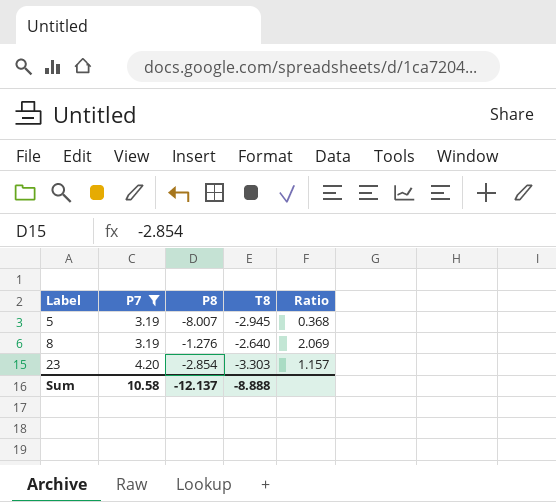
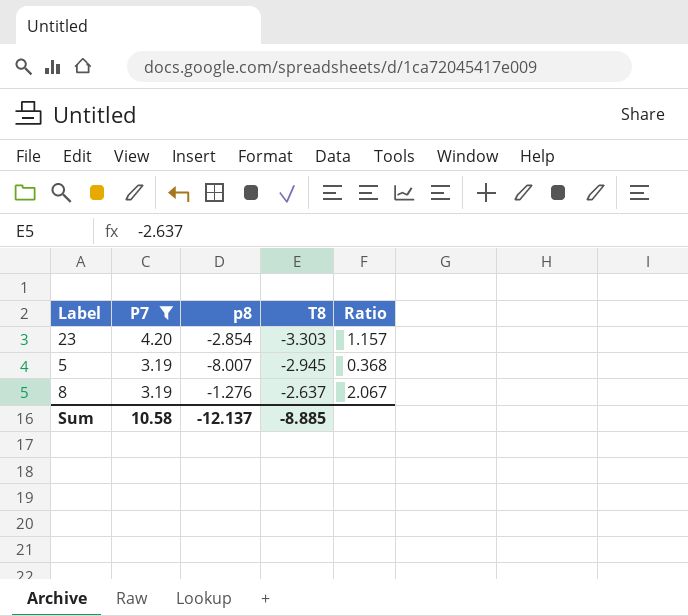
row order: Label ascending -> P7 descending
column name: P8 -> p8
8 | T8: -2.640 -> -2.637
8 | Ratio: 2.069 -> 2.067
Sum | T8: -8.888 -> -8.885

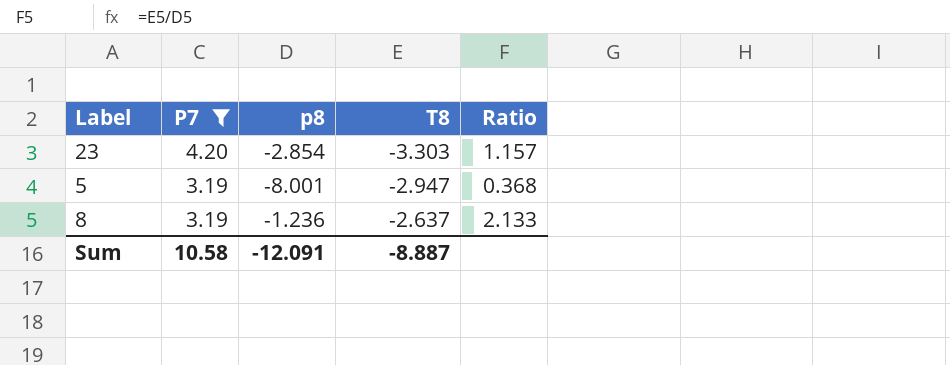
5 | p8: -8.007 -> -8.001
5 | T8: -2.945 -> -2.947
8 | p8: -1.276 -> -1.236
8 | Ratio: 2.067 -> 2.133
Sum | p8: -12.137 -> -12.091
Sum | T8: -8.885 -> -8.887

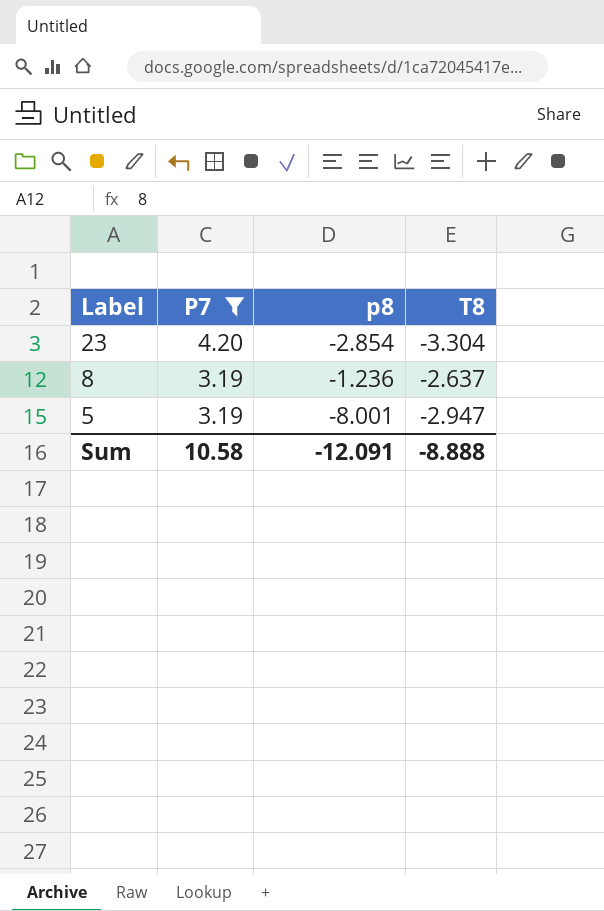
row order: P7 descending -> Label descending
column Ratio | formula: [T8] / [p8] -> none
23 | T8: -3.303 -> -3.304
Sum | T8: -8.887 -> -8.888

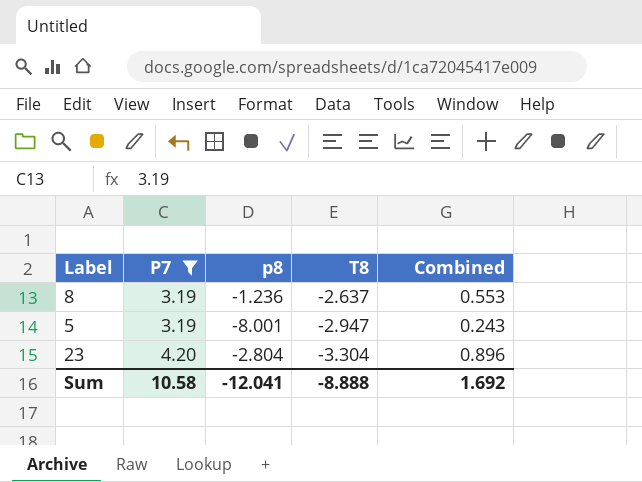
row order: Label descending -> P7 ascending
column Combined | formula: none -> [P7] + [T8]
23 | p8: -2.854 -> -2.804
Sum | p8: -12.091 -> -12.041

